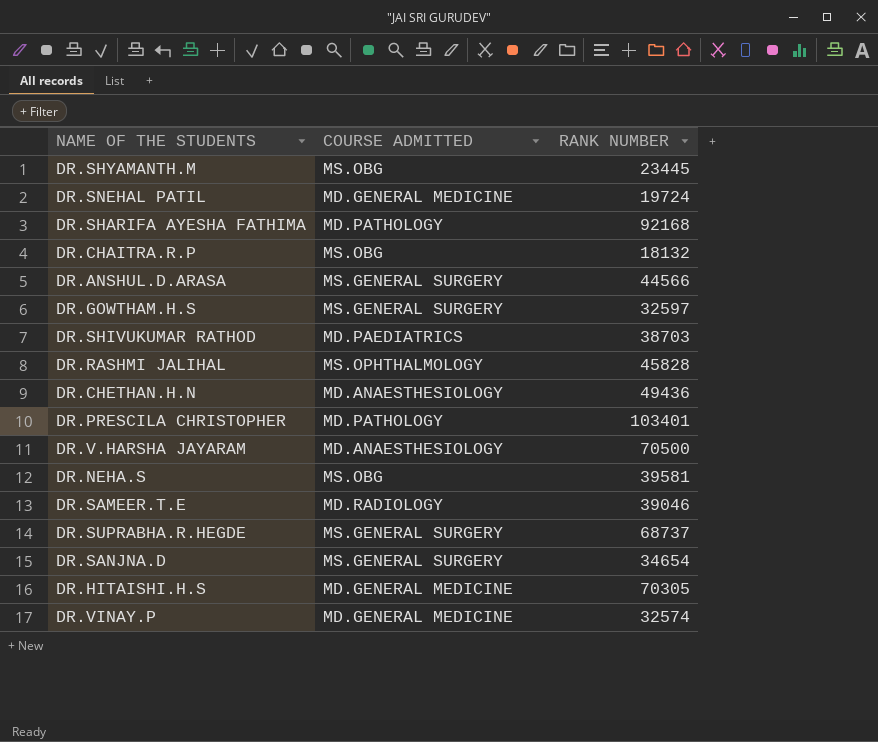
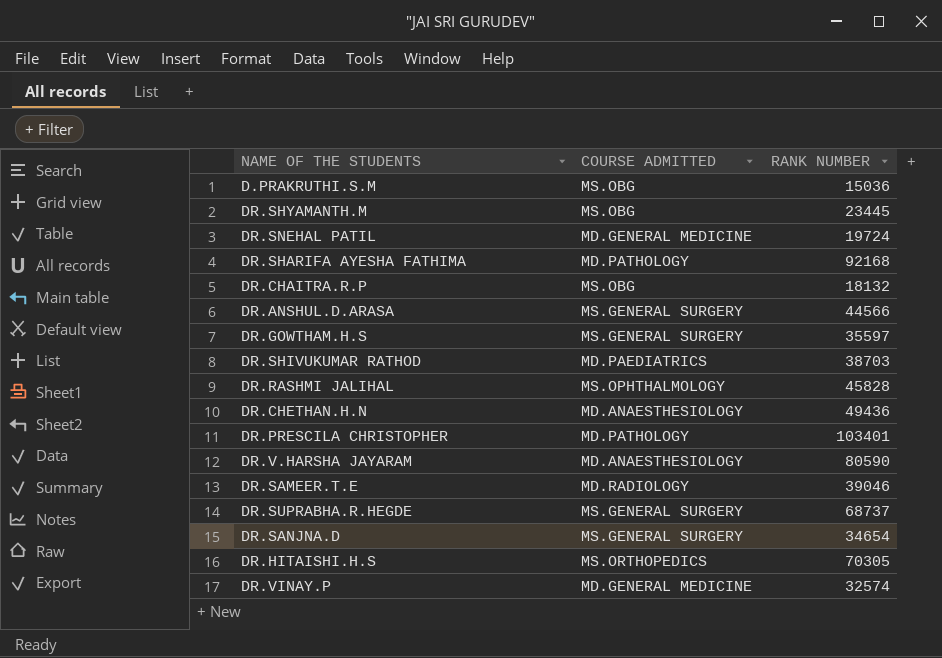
row DR.NEHA.S: MS.OBG | 39581 -> none
row D.PRAKRUTHI.S.M: none -> MS.OBG | 15036
DR.GOWTHAM.H.S | RANK NUMBER: 32597 -> 35597
DR.V.HARSHA JAYARAM | RANK NUMBER: 70500 -> 80590
DR.HITAISHI.H.S | COURSE ADMITTED: MD.GENERAL MEDICINE -> MS.ORTHOPEDICS

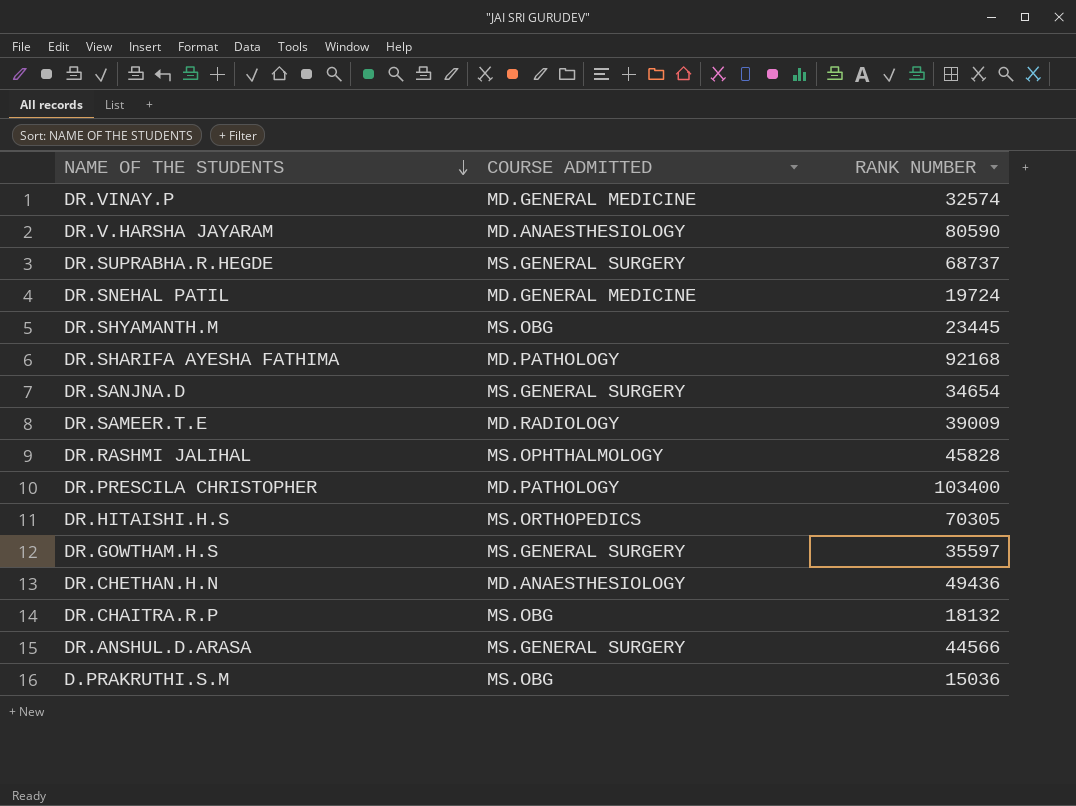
row order: none -> NAME OF THE STUDENTS descending
row DR.SHIVUKUMAR RATHOD: MD.PAEDIATRICS | 38703 -> none
DR.SAMEER.T.E | RANK NUMBER: 39046 -> 39009
DR.PRESCILA CHRISTOPHER | RANK NUMBER: 103401 -> 103400

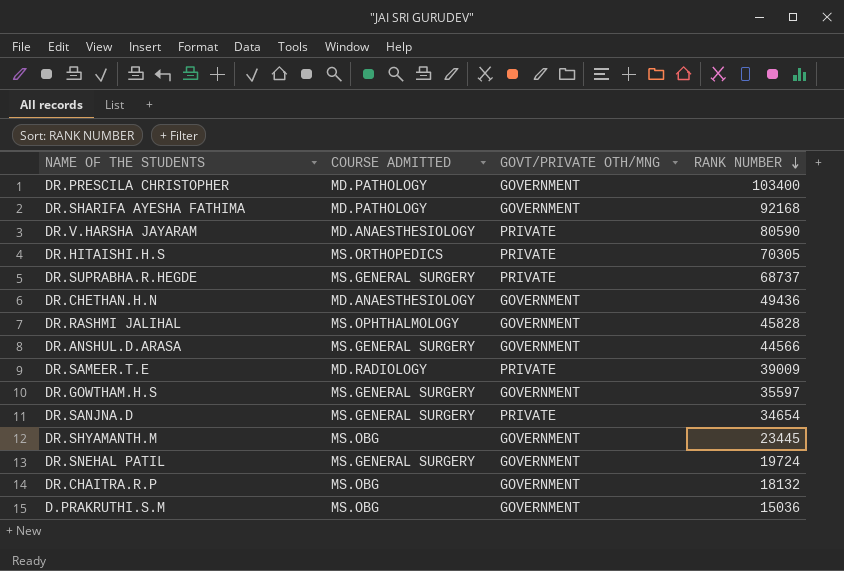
row order: NAME OF THE STUDENTS descending -> RANK NUMBER descending
column GOVT/PRIVATE OTH/MNG | position: none -> 3
row DR.VINAY.P: MD.GENERAL MEDICINE | 32574 -> none
DR.SNEHAL PATIL | COURSE ADMITTED: MD.GENERAL MEDICINE -> MS.GENERAL SURGERY

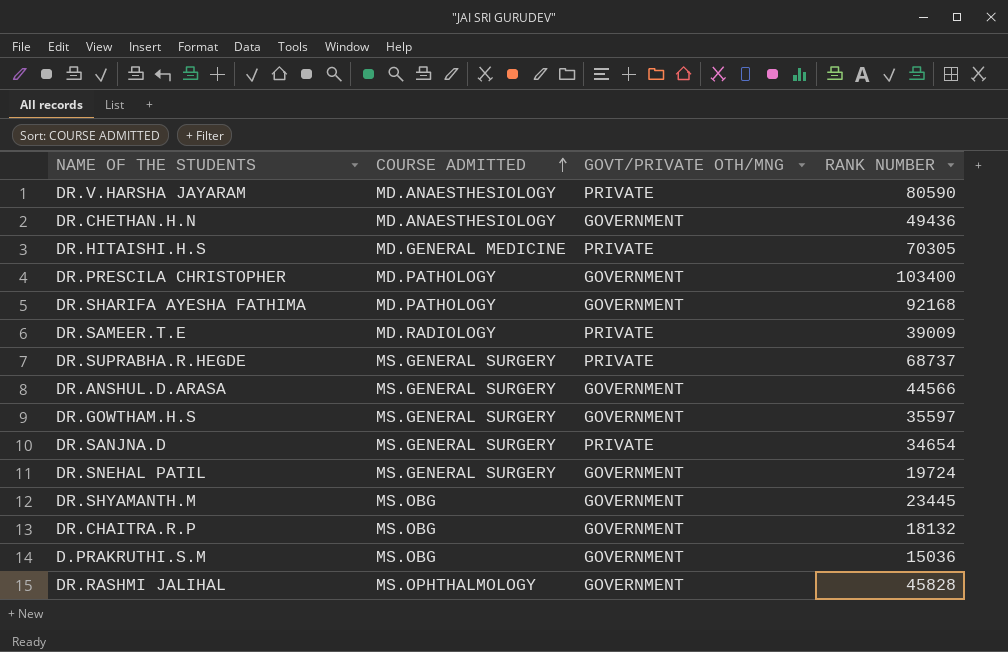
row order: RANK NUMBER descending -> COURSE ADMITTED ascending
DR.HITAISHI.H.S | COURSE ADMITTED: MS.ORTHOPEDICS -> MD.GENERAL MEDICINE

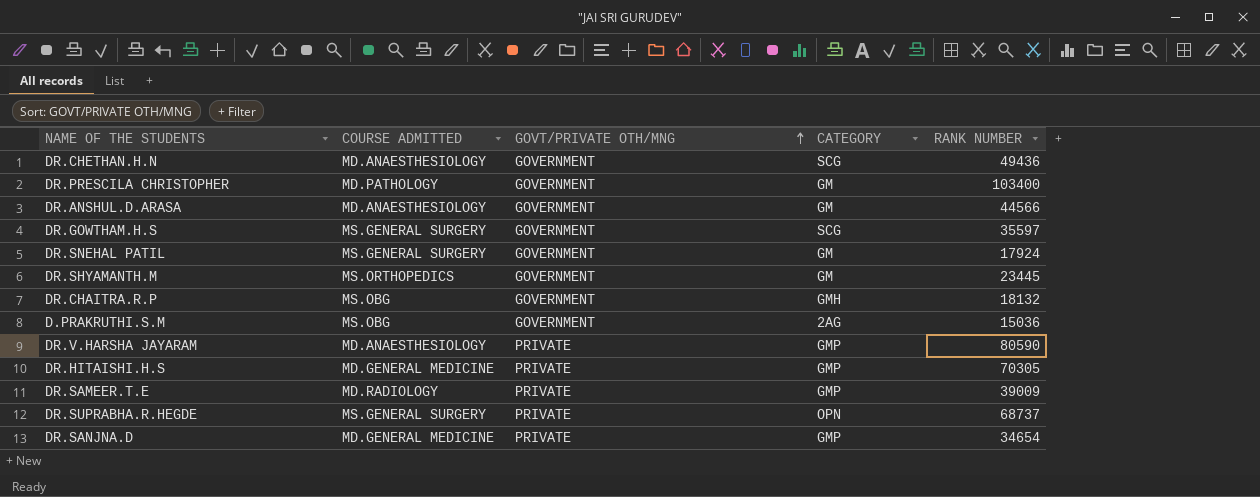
row order: COURSE ADMITTED ascending -> GOVT/PRIVATE OTH/MNG ascending
column CATEGORY | position: none -> 4
row DR.SHARIFA AYESHA FATHIMA: MD.PATHOLOGY | GOVERNMENT | 92168 -> none
row DR.RASHMI JALIHAL: MS.OPHTHALMOLOGY | GOVERNMENT | 45828 -> none
DR.ANSHUL.D.ARASA | COURSE ADMITTED: MS.GENERAL SURGERY -> MD.ANAESTHESIOLOGY
DR.SNEHAL PATIL | RANK NUMBER: 19724 -> 17924
DR.SHYAMANTH.M | COURSE ADMITTED: MS.OBG -> MS.ORTHOPEDICS
DR.SANJNA.D | COURSE ADMITTED: MS.GENERAL SURGERY -> MD.GENERAL MEDICINE

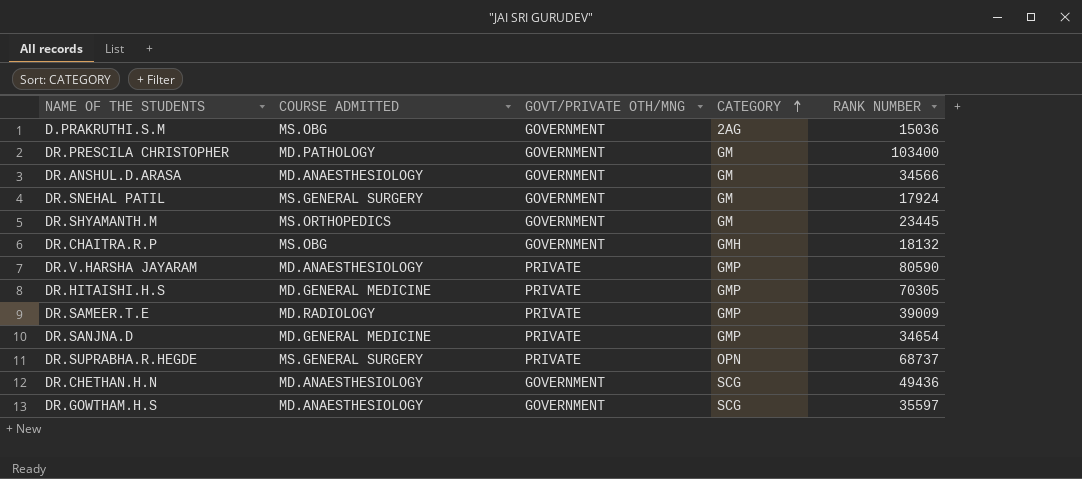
row order: GOVT/PRIVATE OTH/MNG ascending -> CATEGORY ascending
DR.ANSHUL.D.ARASA | RANK NUMBER: 44566 -> 34566
DR.GOWTHAM.H.S | COURSE ADMITTED: MS.GENERAL SURGERY -> MD.ANAESTHESIOLOGY

